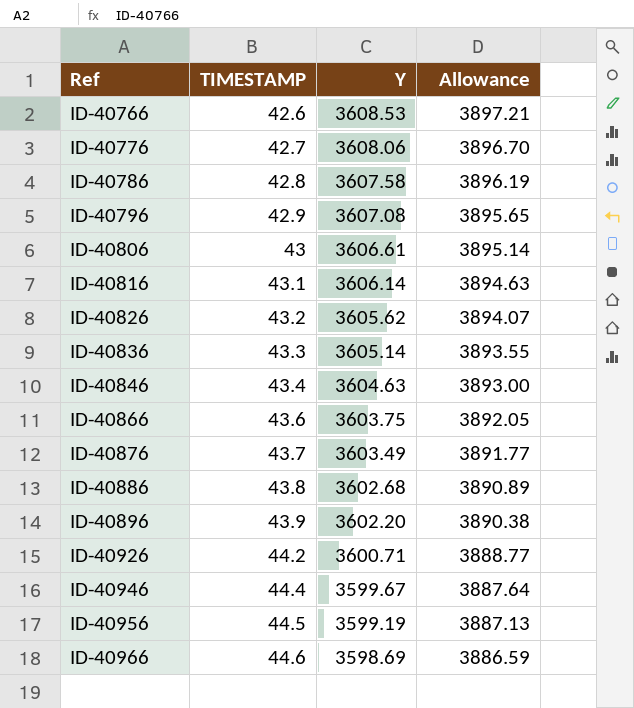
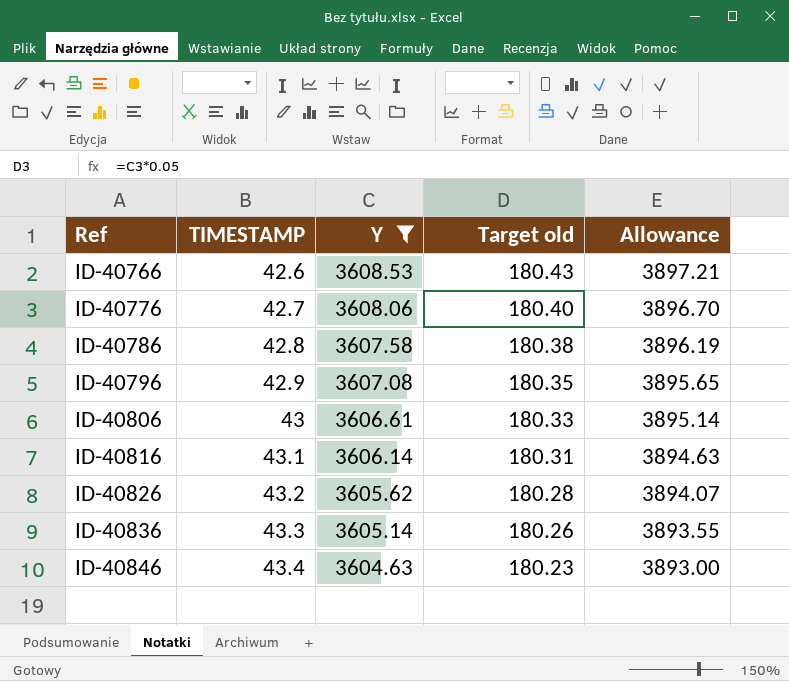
filter: none -> Y >= 3604.63
column Target old | formula: none -> [Y] * 0.05

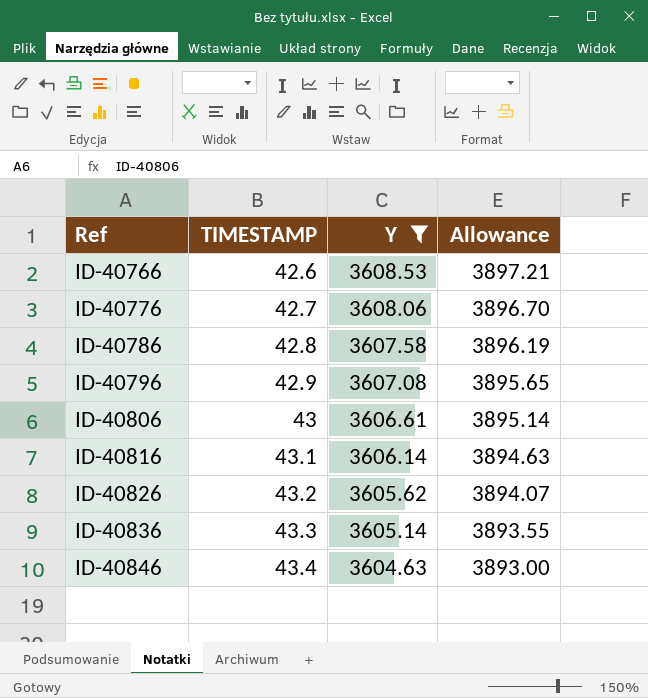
column Target old | formula: [Y] * 0.05 -> none

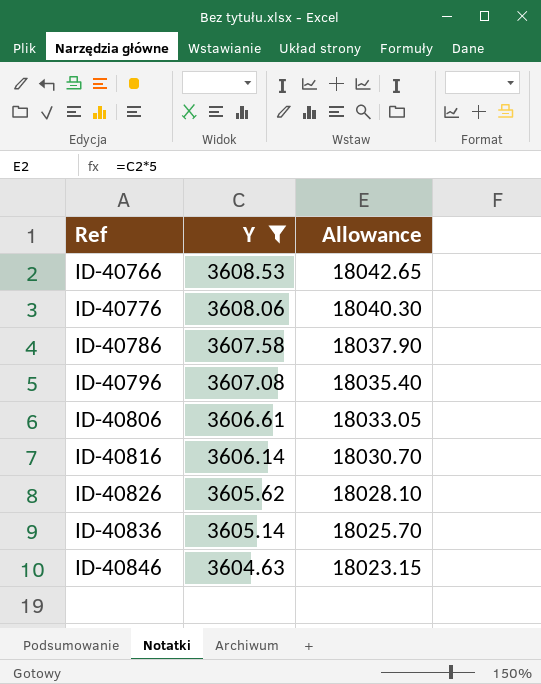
column TIMESTAMP | position: 2 -> none
column Allowance | formula: [Y] * 1.08 -> [Y] * 5

